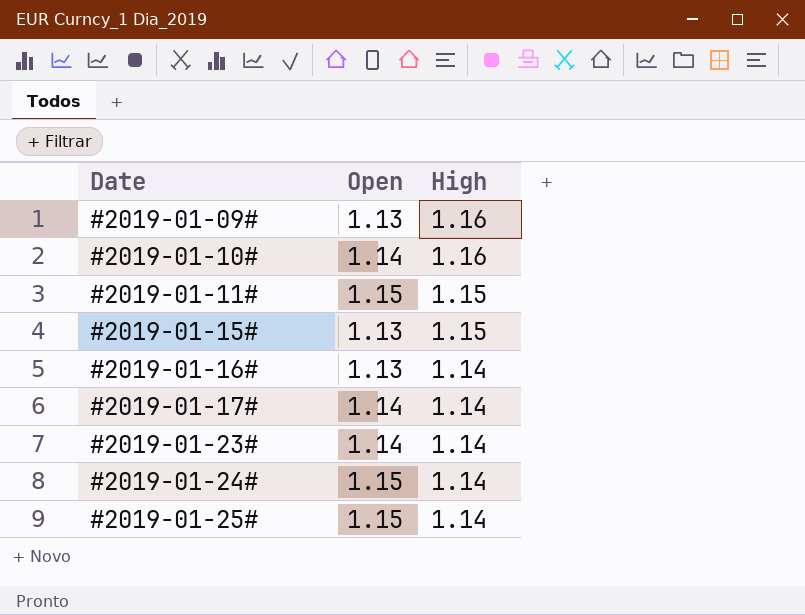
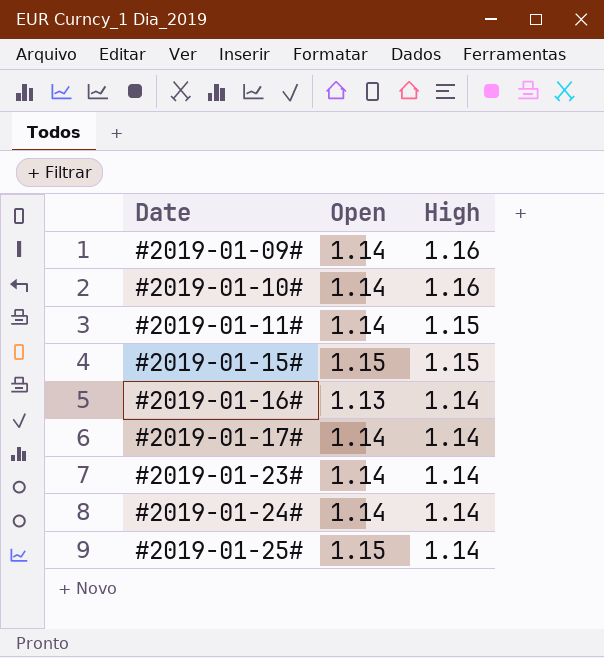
#2019-01-09# | Open: 1.13 -> 1.14
#2019-01-11# | Open: 1.15 -> 1.14
#2019-01-15# | Open: 1.13 -> 1.15
#2019-01-24# | Open: 1.15 -> 1.14

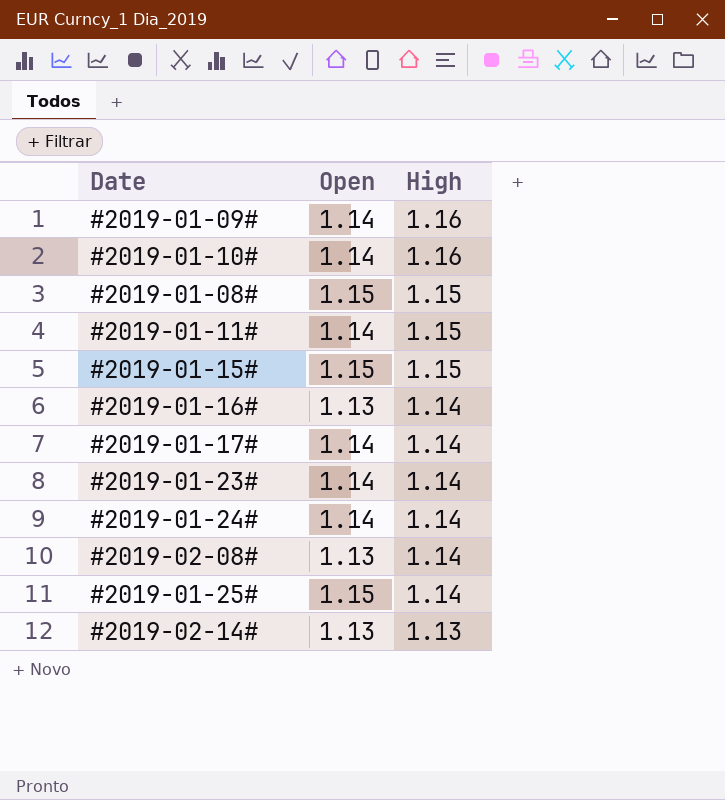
row #2019-01-08#: none -> 1.15 | 1.15
row #2019-02-08#: none -> 1.13 | 1.14
row #2019-02-14#: none -> 1.13 | 1.13

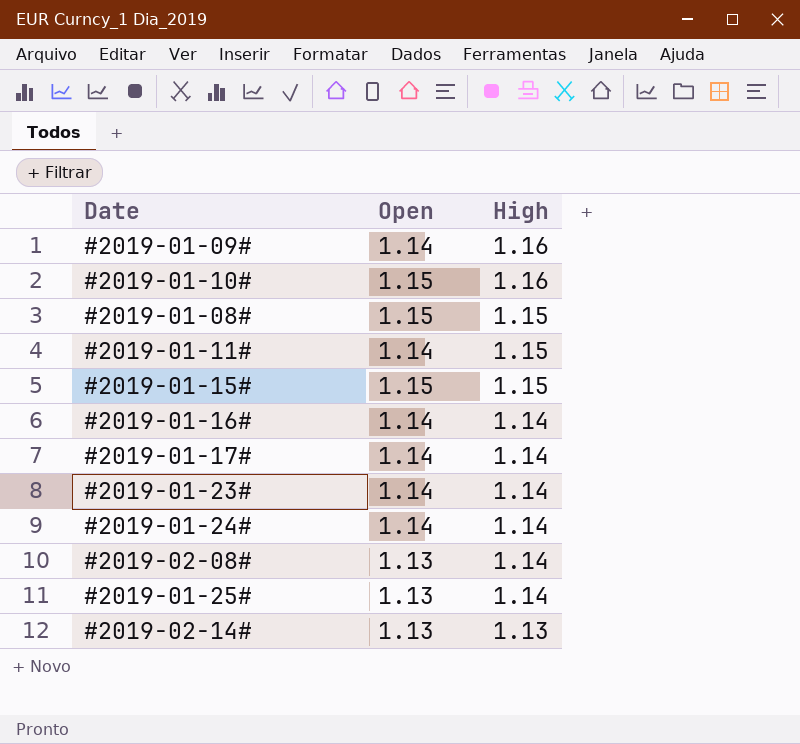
#2019-01-10# | Open: 1.14 -> 1.15
#2019-01-16# | Open: 1.13 -> 1.14
#2019-01-25# | Open: 1.15 -> 1.13

